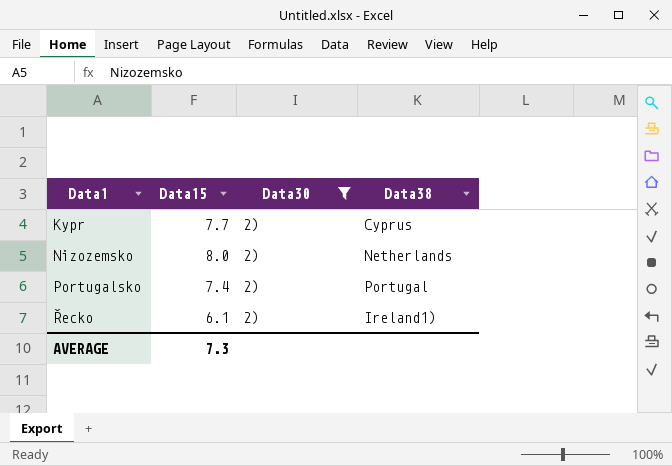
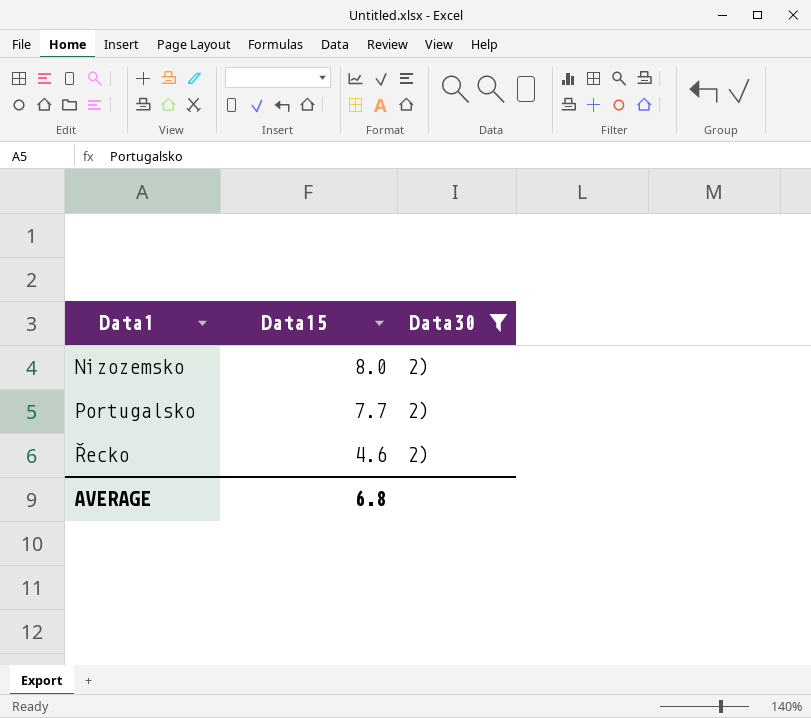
column Data38 | position: 4 -> none
row Kypr: 7.7 | 2) | Cyprus -> none
Portugalsko | Data15: 7.4 -> 7.7
Řecko | Data15: 6.1 -> 4.6
AVERAGE | Data15: 7.3 -> 6.8

